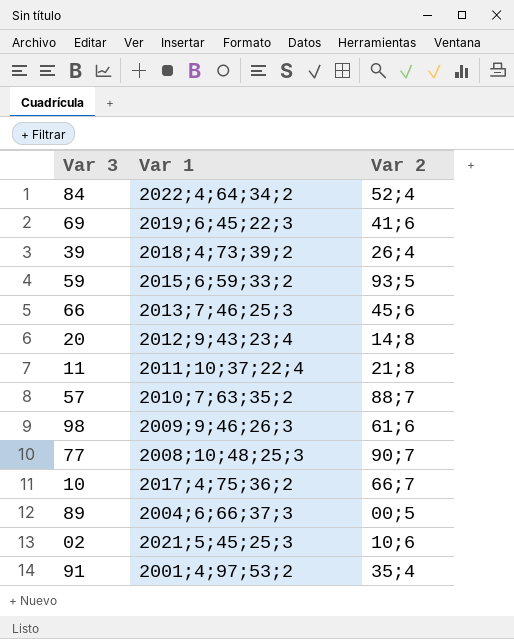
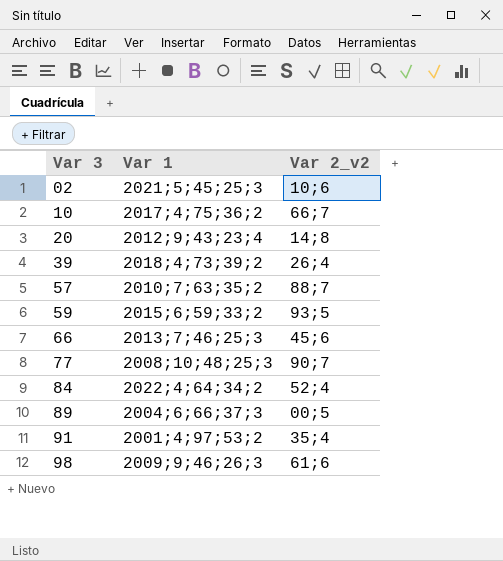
row order: none -> Var 3 ascending
column name: Var 2 -> Var 2_v2
row 69: 2019;6;45;22;3 | 41;6 -> none
row 11: 2011;10;37;22;4 | 21;8 -> none

